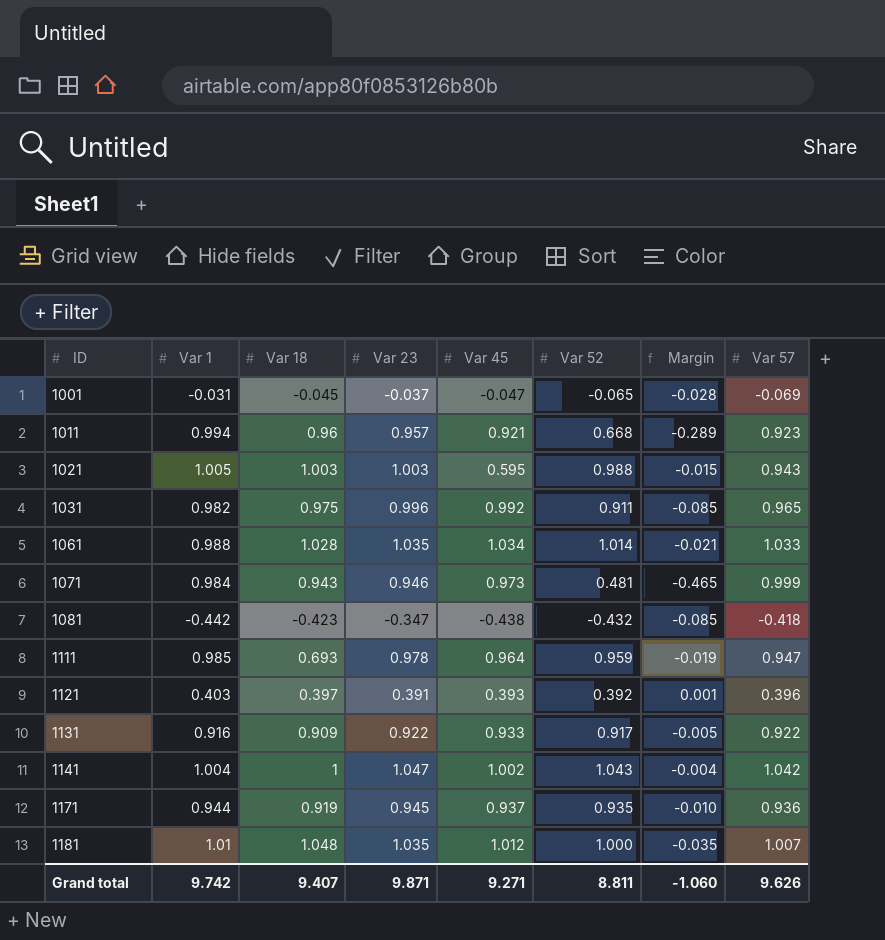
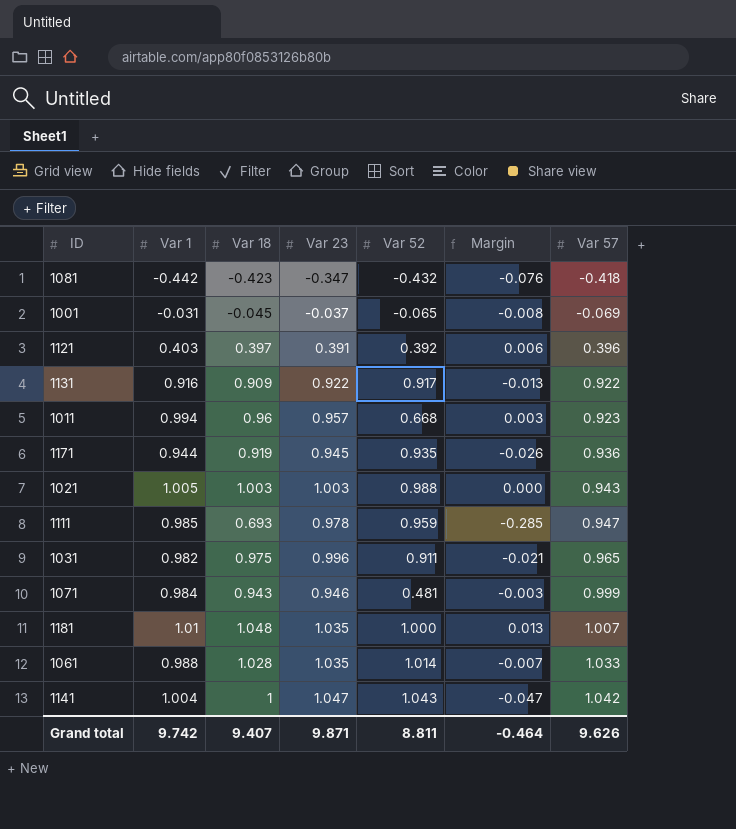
row order: ID ascending -> Var 57 ascending
column Var 45 | position: 5 -> none
column Margin | formula: [Var 52] - [Var 23] -> [Var 18] - [Var 23]
Grand total | Margin: -1.060 -> -0.464

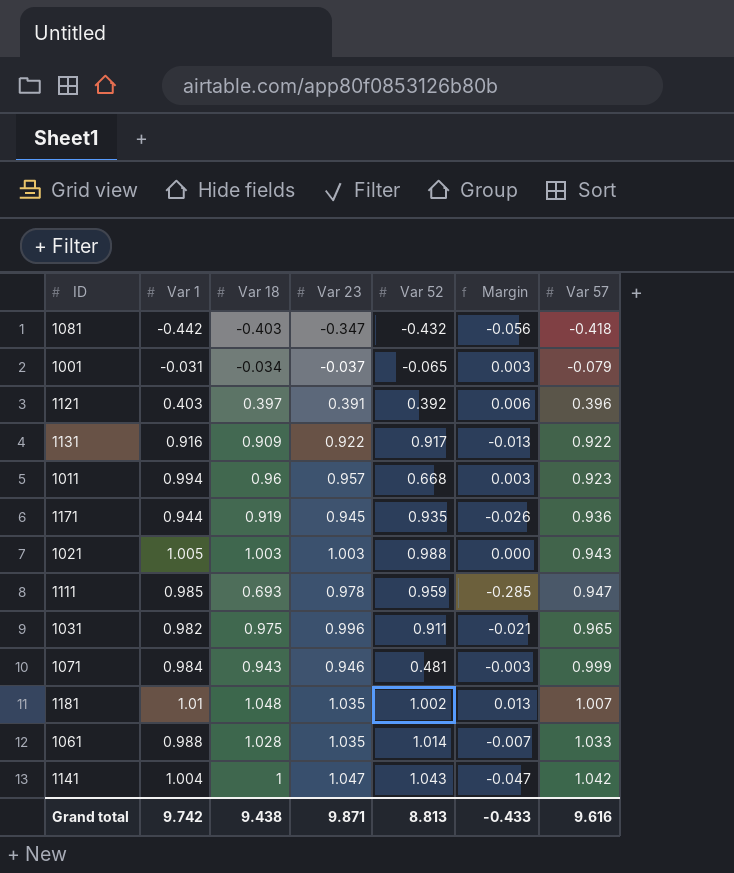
1081 | Var 18: -0.423 -> -0.403
1081 | Margin: -0.076 -> -0.056
1001 | Var 18: -0.045 -> -0.034
1001 | Margin: -0.008 -> 0.003
1001 | Var 57: -0.069 -> -0.079
1181 | Var 52: 1.000 -> 1.002
Grand total | Var 18: 9.407 -> 9.438
Grand total | Var 52: 8.811 -> 8.813
Grand total | Margin: -0.464 -> -0.433
Grand total | Var 57: 9.626 -> 9.616

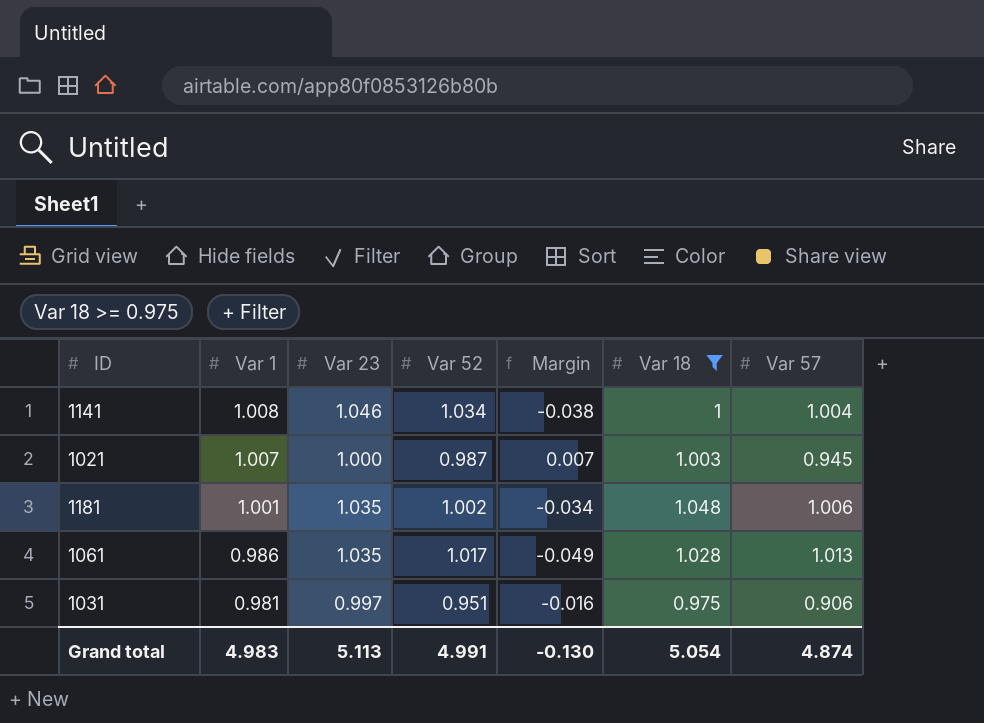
filter: none -> Var 18 >= 0.975
row order: Var 57 ascending -> Var 1 descending
column Margin | formula: [Var 18] - [Var 23] -> [Var 1] - [Var 23]
column Var 18 | position: 3 -> 6
1141 | Var 1: 1.004 -> 1.008
1141 | Var 23: 1.047 -> 1.046
1141 | Var 52: 1.043 -> 1.034
1141 | Var 57: 1.042 -> 1.004
1021 | Var 1: 1.005 -> 1.007
1021 | Var 23: 1.003 -> 1.000
1021 | Var 52: 0.988 -> 0.987
1021 | Var 57: 0.943 -> 0.945
1181 | Var 1: 1.01 -> 1.001
1181 | Var 57: 1.007 -> 1.006
1061 | Var 1: 0.988 -> 0.986
1061 | Var 52: 1.014 -> 1.017
1061 | Var 57: 1.033 -> 1.013
1031 | Var 1: 0.982 -> 0.981
1031 | Var 23: 0.996 -> 0.997
1031 | Var 52: 0.911 -> 0.951
1031 | Var 57: 0.965 -> 0.906
Grand total | Var 1: 9.742 -> 4.983
Grand total | Var 23: 9.871 -> 5.113
Grand total | Var 52: 8.813 -> 4.991
Grand total | Margin: -0.433 -> -0.130
Grand total | Var 18: 9.438 -> 5.054
Grand total | Var 57: 9.616 -> 4.874

